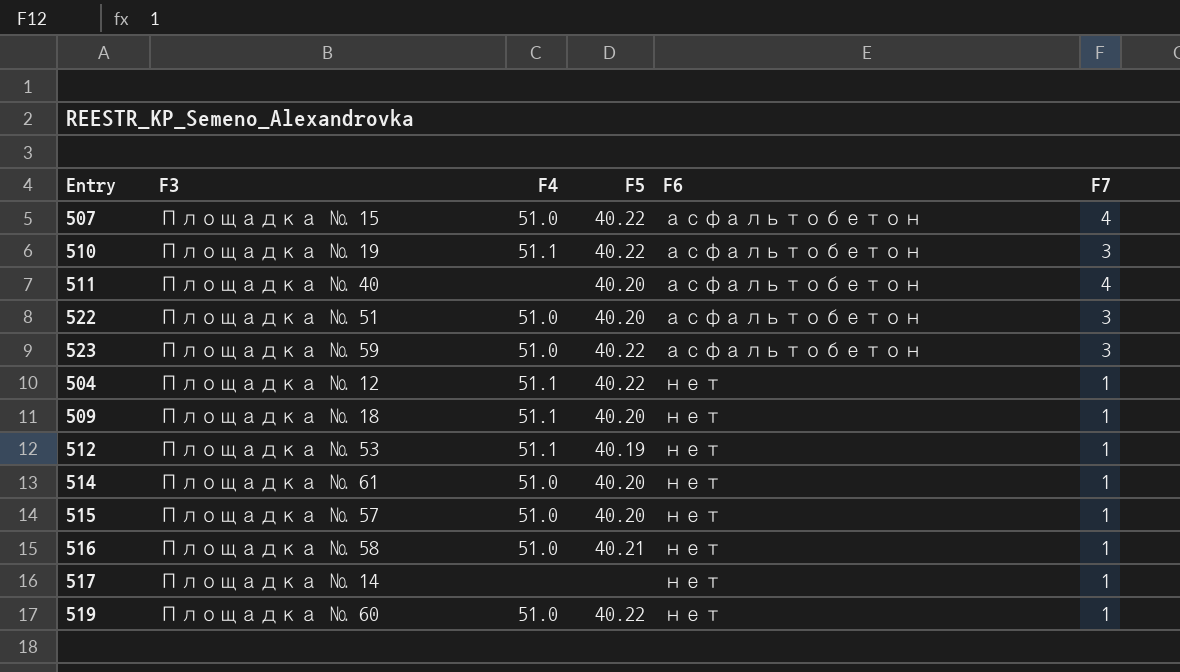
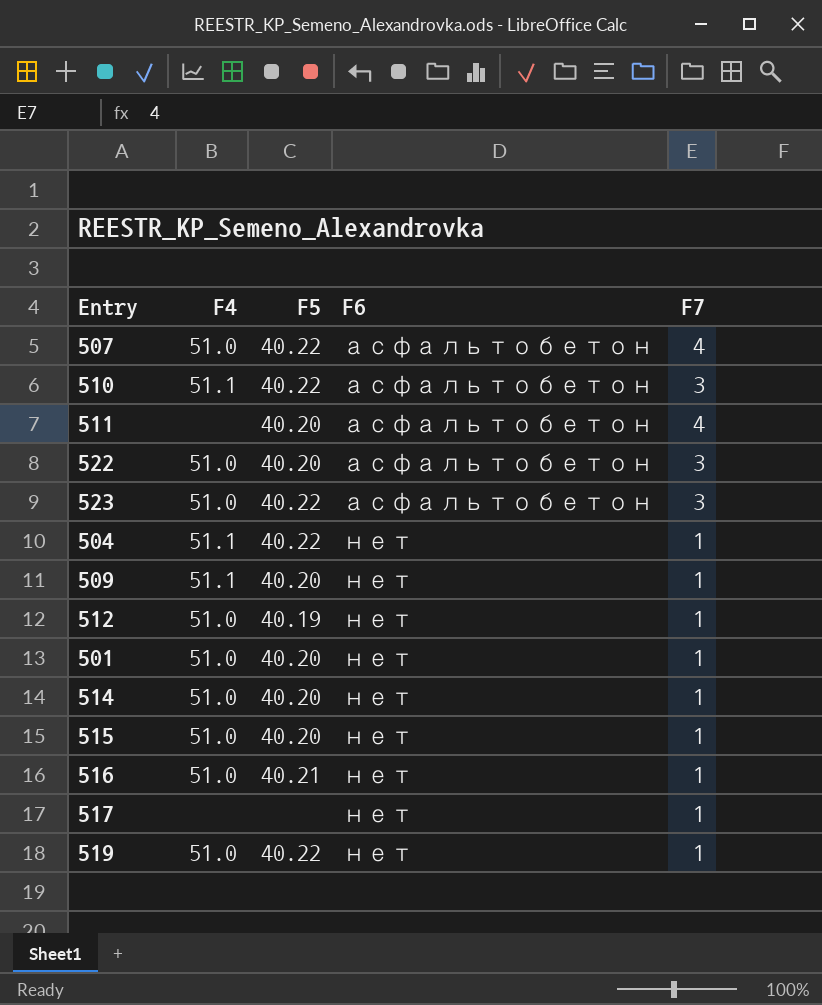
column F3 | position: 2 -> none
512 | F4: 51.1 -> 51.0
row 501: none -> 51.0 | 40.20 | нет | 1

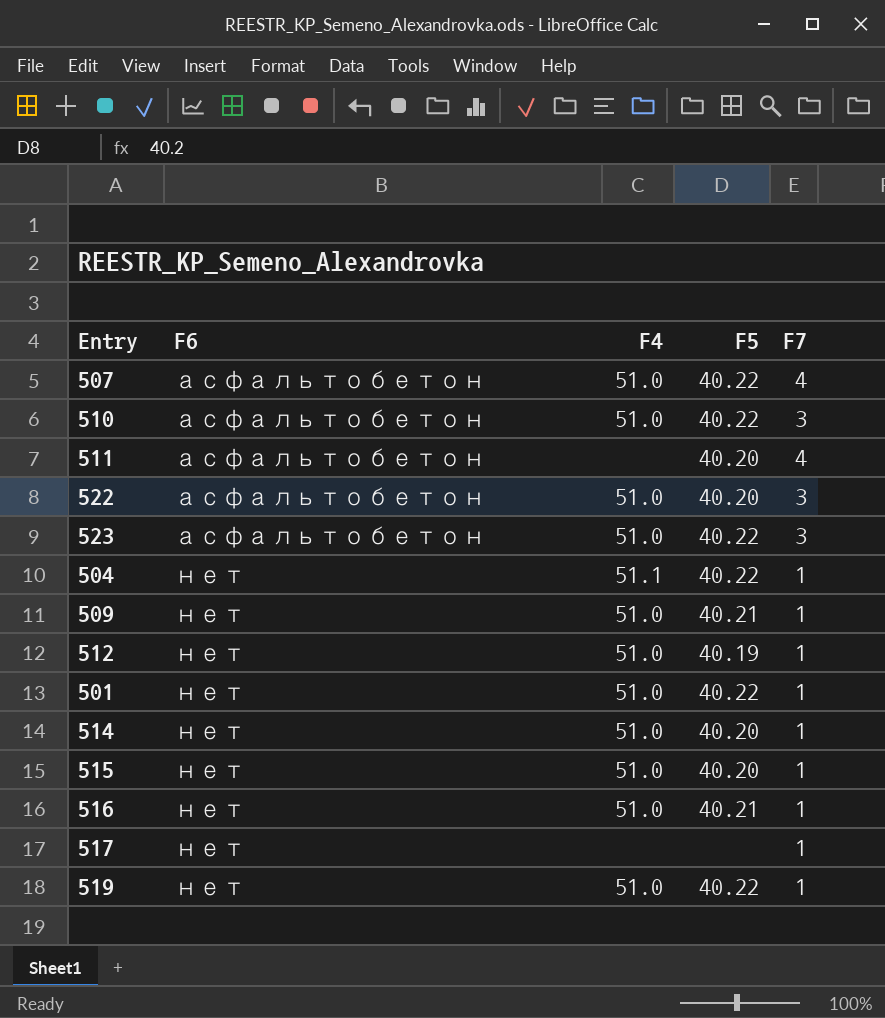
column F6 | position: 4 -> 2
510 | F4: 51.1 -> 51.0
509 | F4: 51.1 -> 51.0
509 | F5: 40.20 -> 40.21
501 | F5: 40.20 -> 40.22

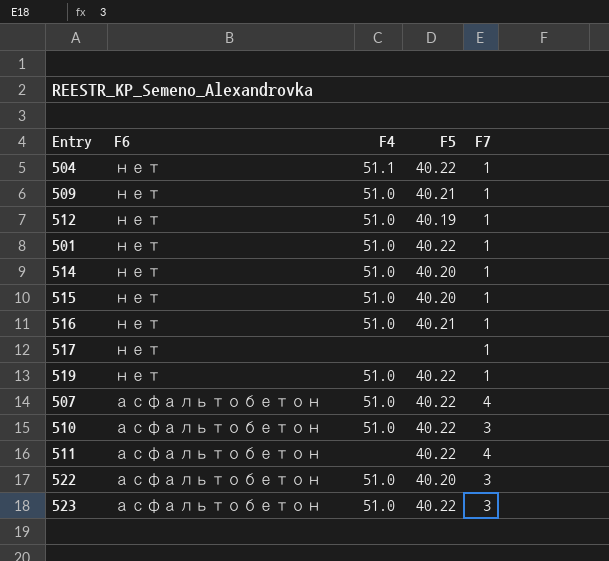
row order: F6 ascending -> F6 descending
511 | F5: 40.20 -> 40.22

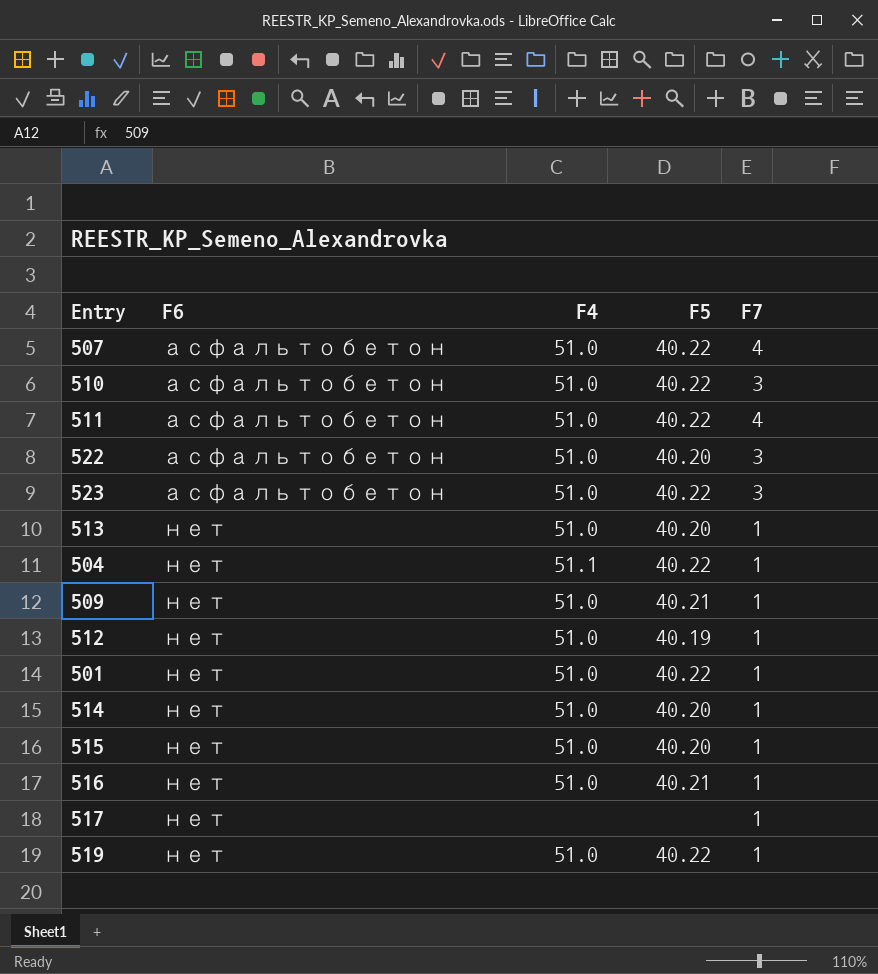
row order: F6 descending -> F6 ascending
511 | F4: none -> 51.0
row 513: none -> нет | 51.0 | 40.20 | 1

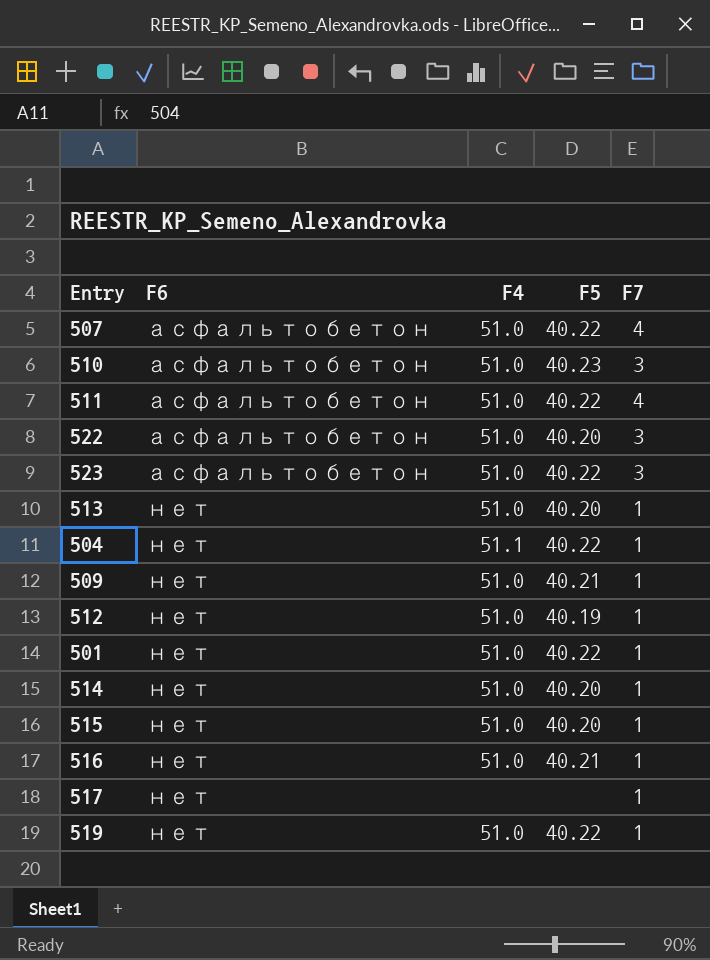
510 | F5: 40.22 -> 40.23

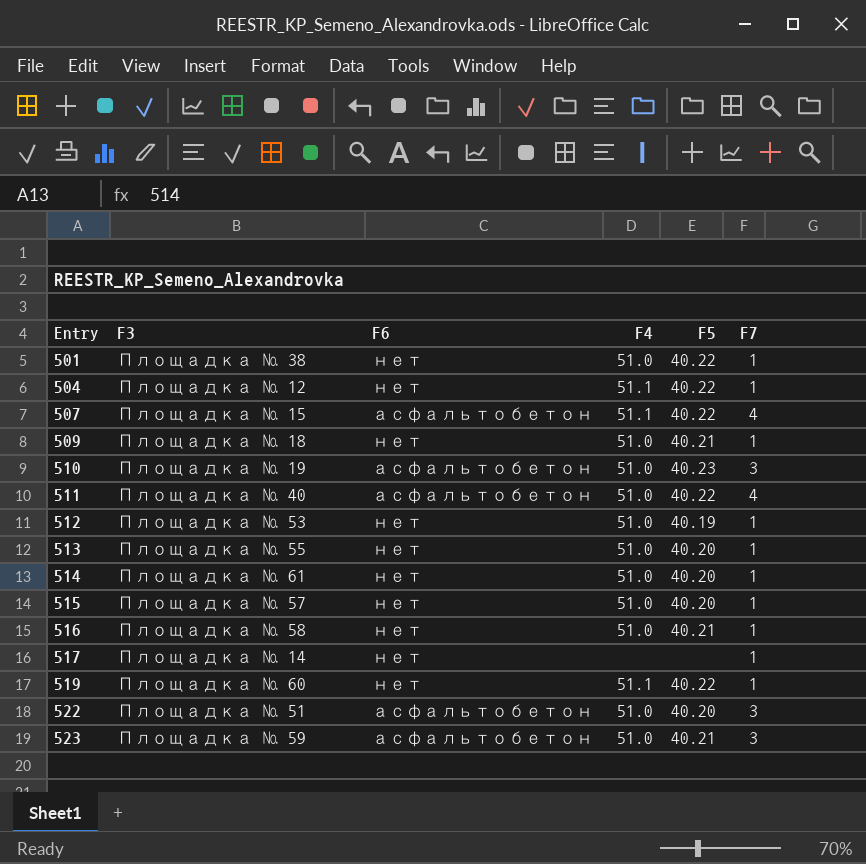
row order: F6 ascending -> Entry ascending
column F3 | position: none -> 2
507 | F4: 51.0 -> 51.1
519 | F4: 51.0 -> 51.1
523 | F5: 40.22 -> 40.21

